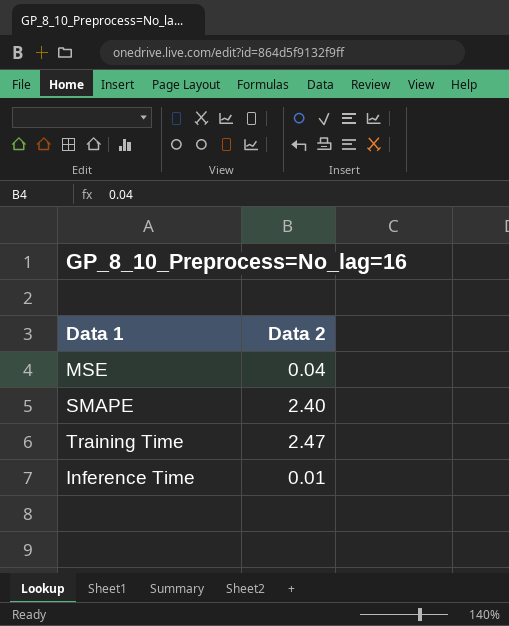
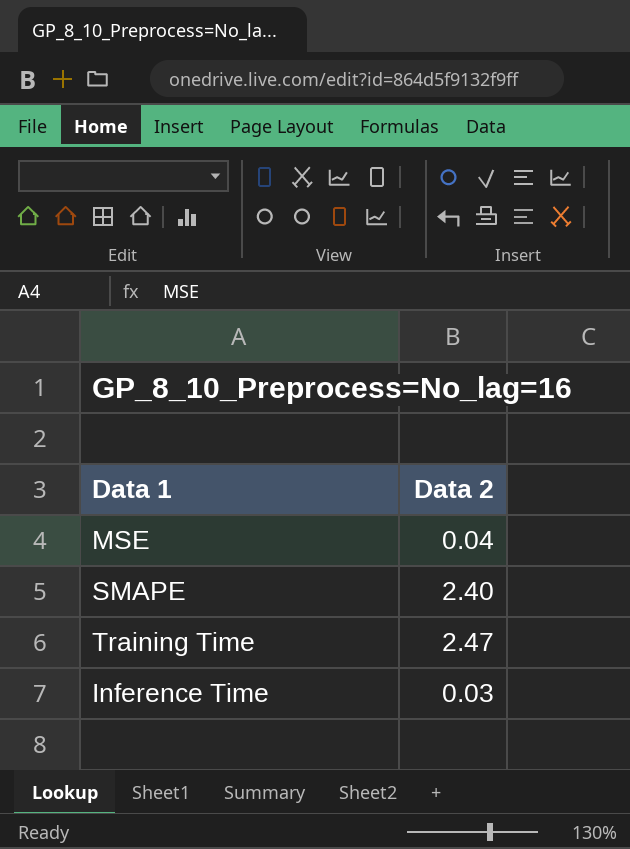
Inference Time | Data 2: 0.01 -> 0.03

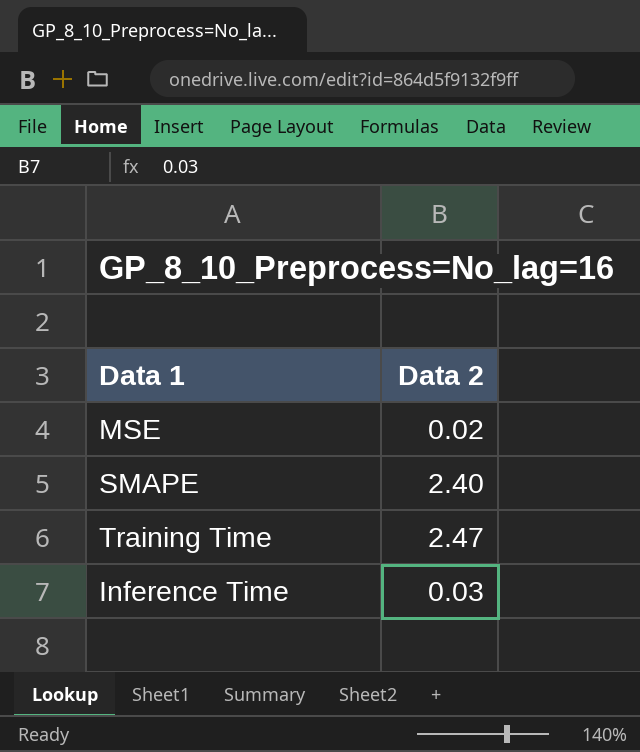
MSE | Data 2: 0.04 -> 0.02

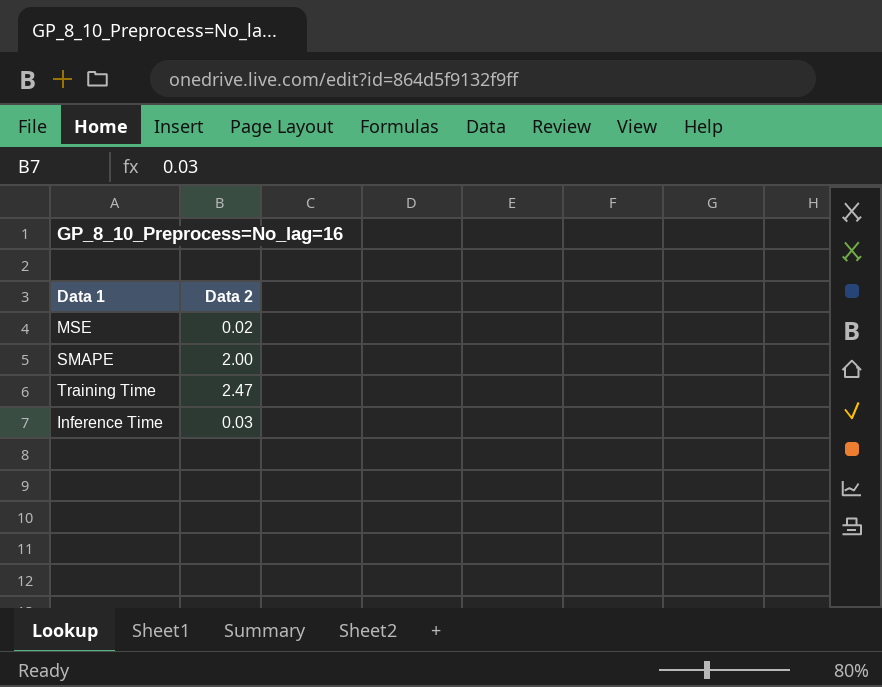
SMAPE | Data 2: 2.40 -> 2.00

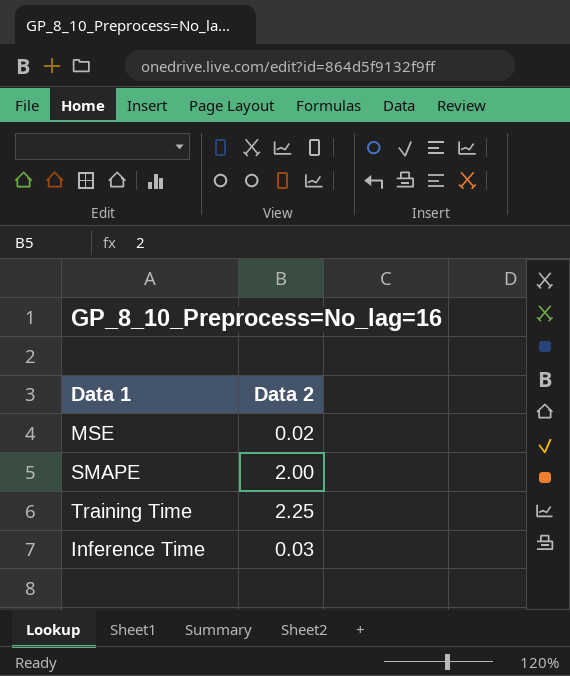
Training Time | Data 2: 2.47 -> 2.25

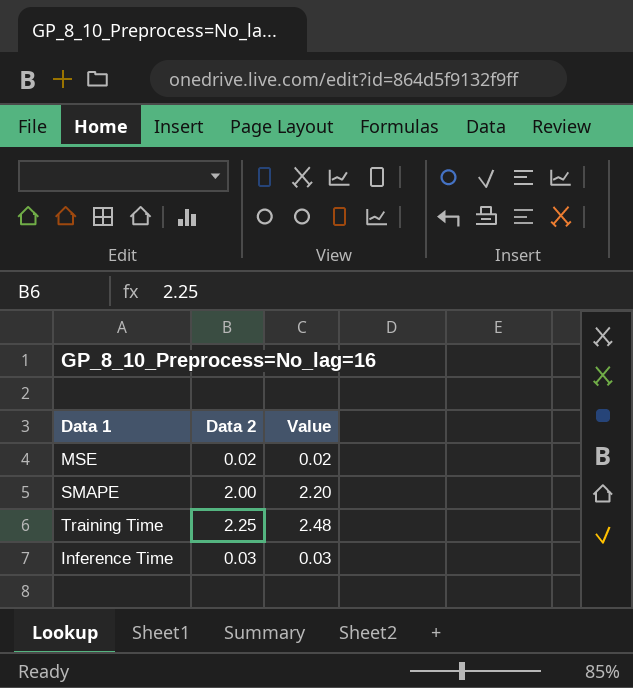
column Value | formula: none -> [Data 2] * 1.1

